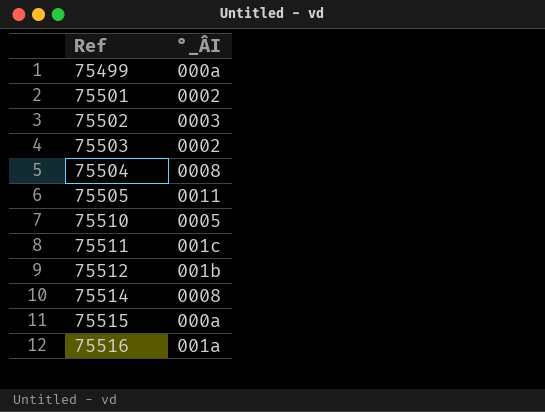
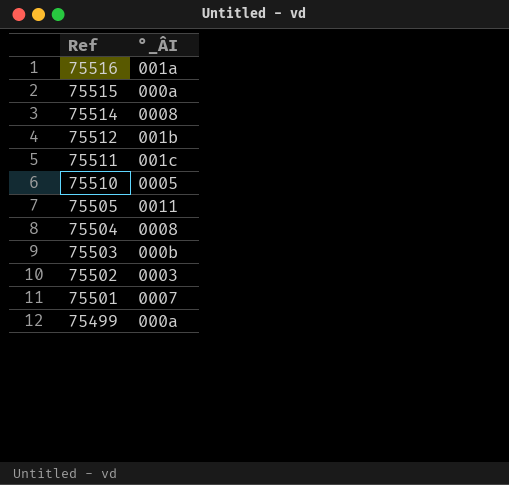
row order: Ref ascending -> Ref descending
75503 | °_ÂI: 0002 -> 000b
75501 | °_ÂI: 0002 -> 0007

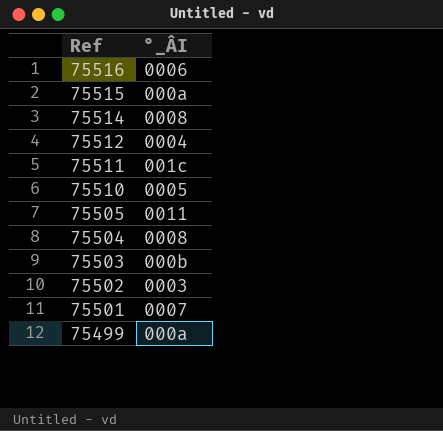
75516 | °_ÂI: 001a -> 0006
75512 | °_ÂI: 001b -> 0004

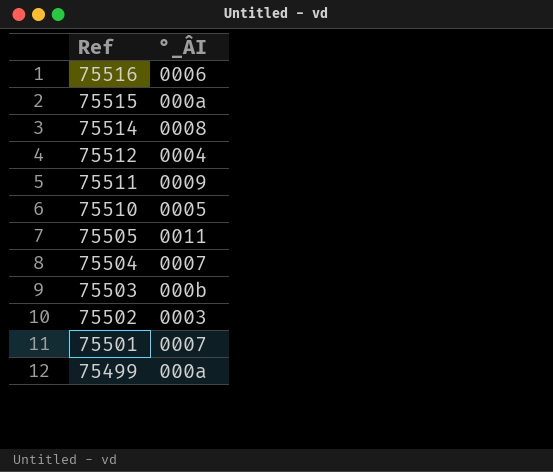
75511 | °_ÂI: 001c -> 0009
75504 | °_ÂI: 0008 -> 0007

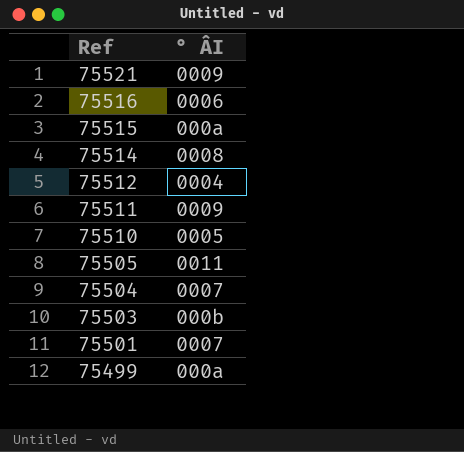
column name: °_ÂI -> ° ÂI
row 75502: 0003 -> none
row 75521: none -> 0009

